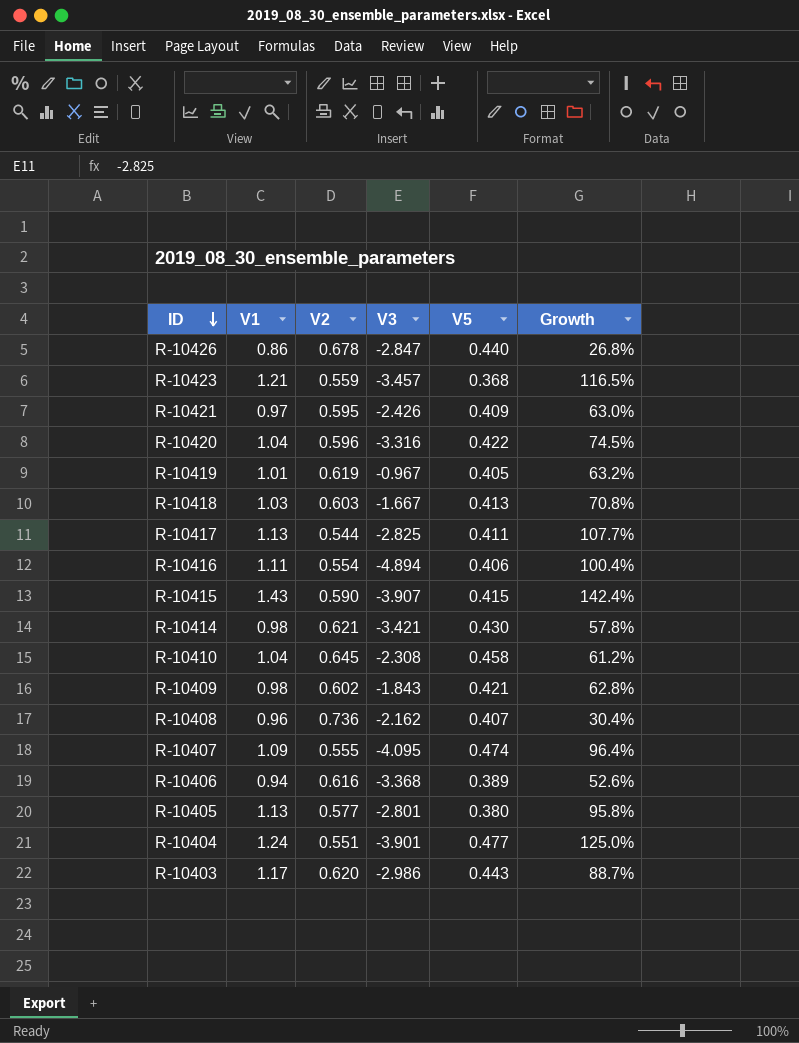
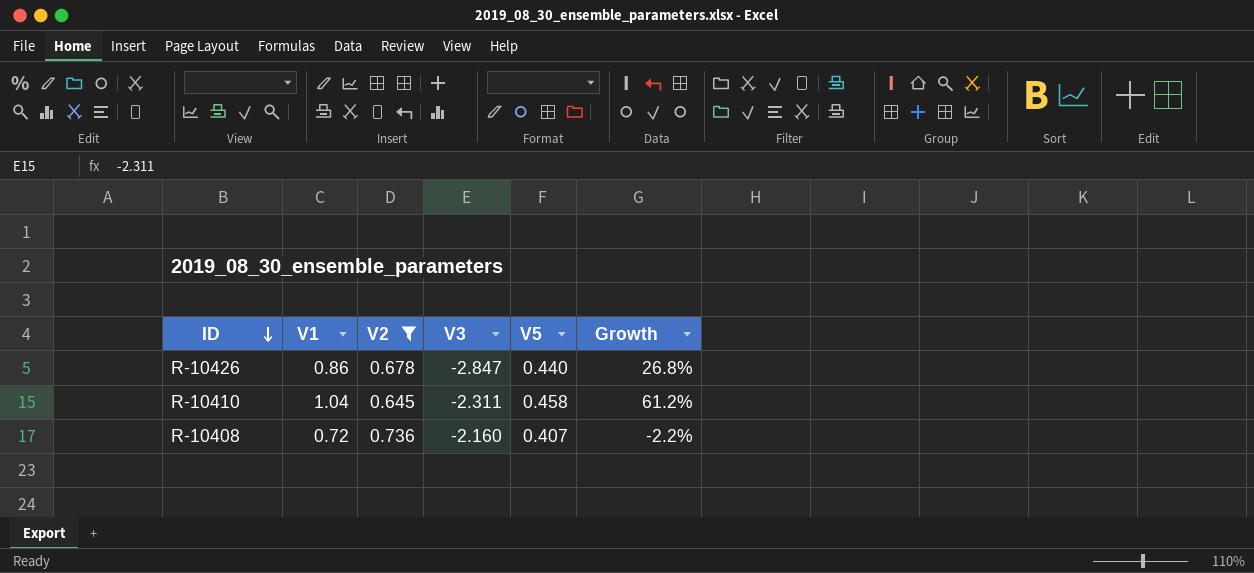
filter: none -> V2 >= 0.645
R-10410 | V3: -2.308 -> -2.311
R-10408 | V1: 0.96 -> 0.72
R-10408 | V3: -2.162 -> -2.160
R-10408 | Growth: 30.4% -> -2.2%

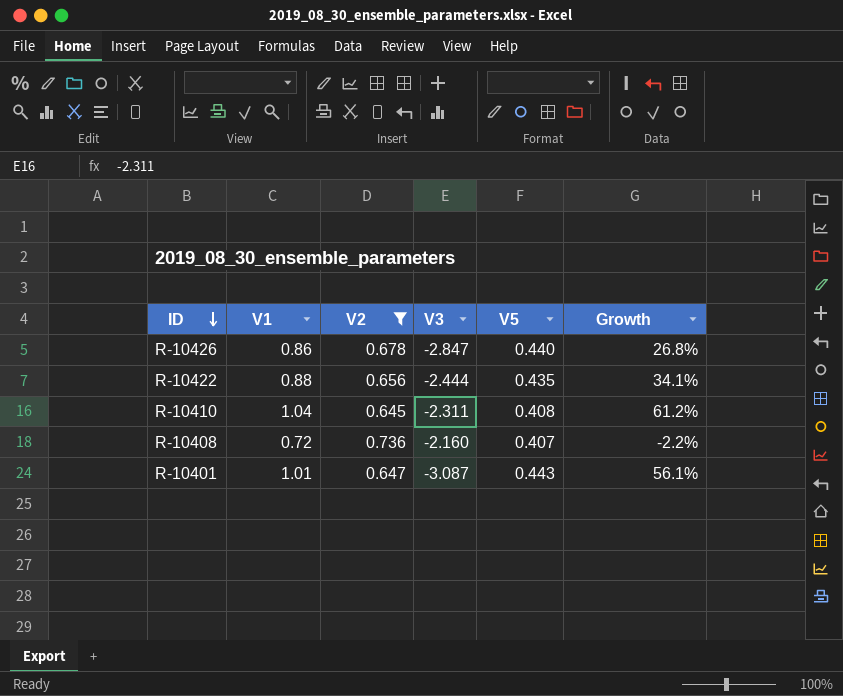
row R-10422: none -> 0.88 | 0.656 | -2.444 | 0.435 | 34.1%
R-10410 | V5: 0.458 -> 0.408
row R-10401: none -> 1.01 | 0.647 | -3.087 | 0.443 | 56.1%

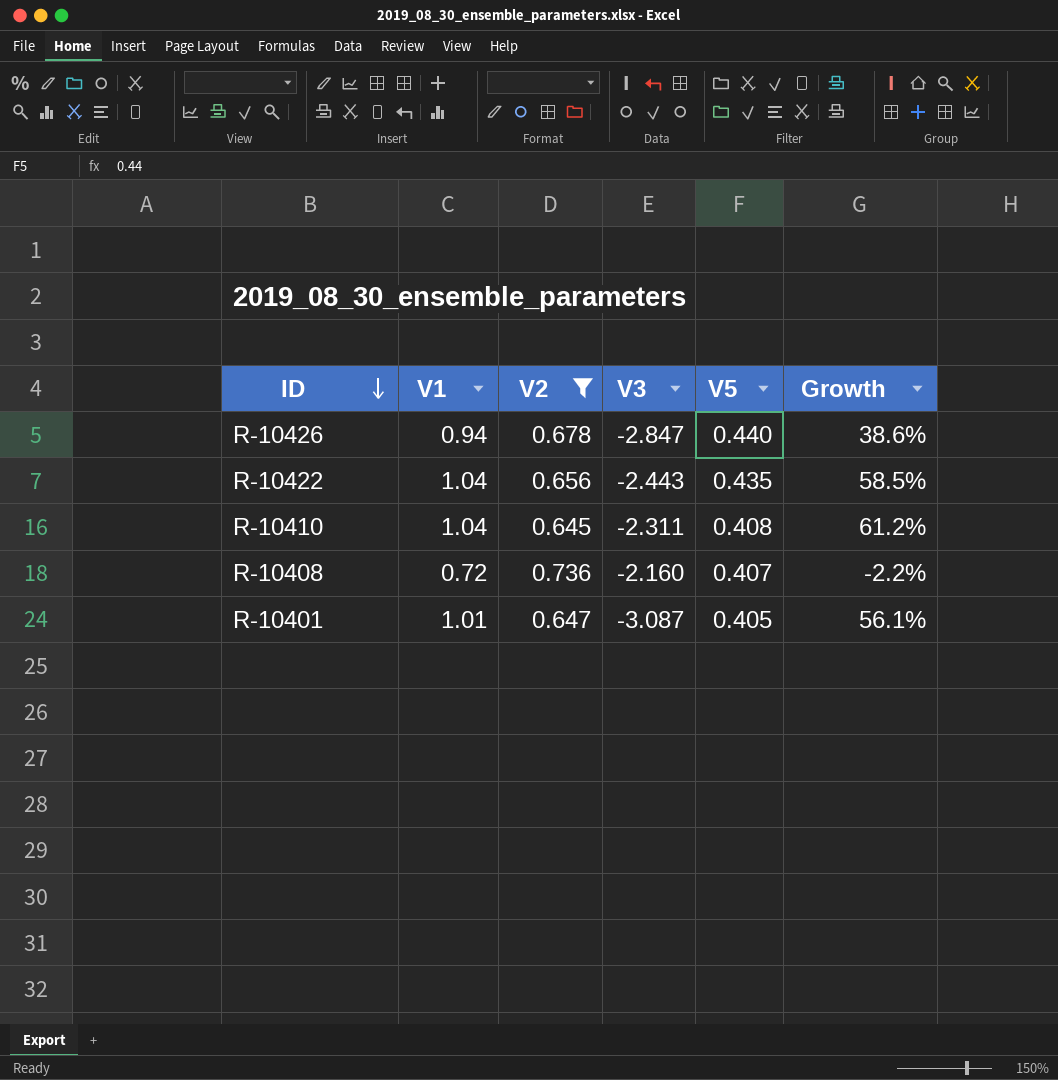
R-10426 | V1: 0.86 -> 0.94
R-10426 | Growth: 26.8% -> 38.6%
R-10422 | V1: 0.88 -> 1.04
R-10422 | V3: -2.444 -> -2.443
R-10422 | Growth: 34.1% -> 58.5%
R-10401 | V5: 0.443 -> 0.405

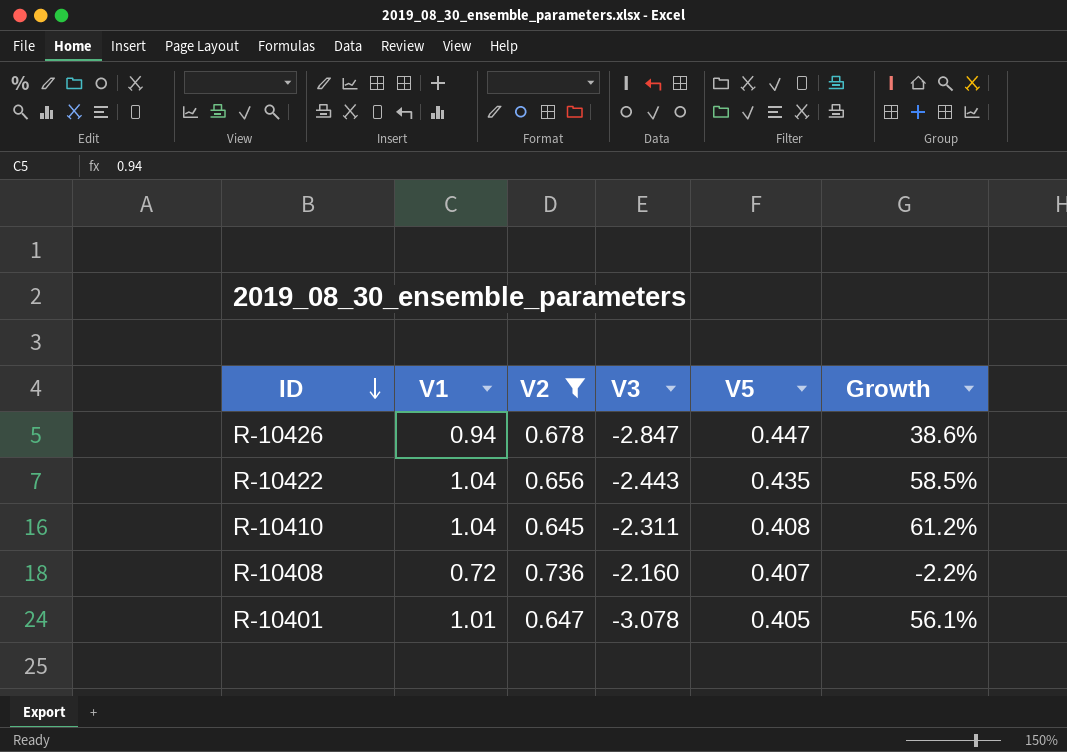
R-10426 | V5: 0.440 -> 0.447
R-10401 | V3: -3.087 -> -3.078

